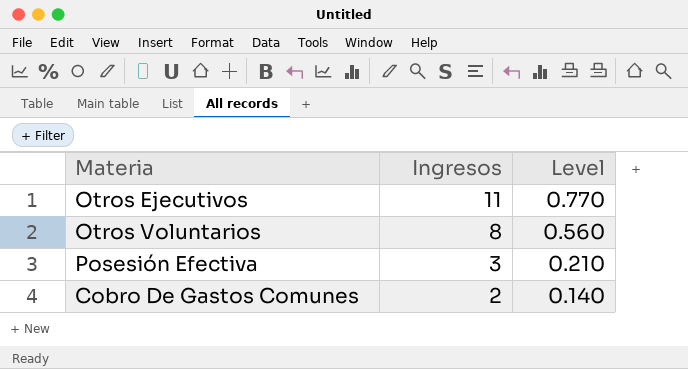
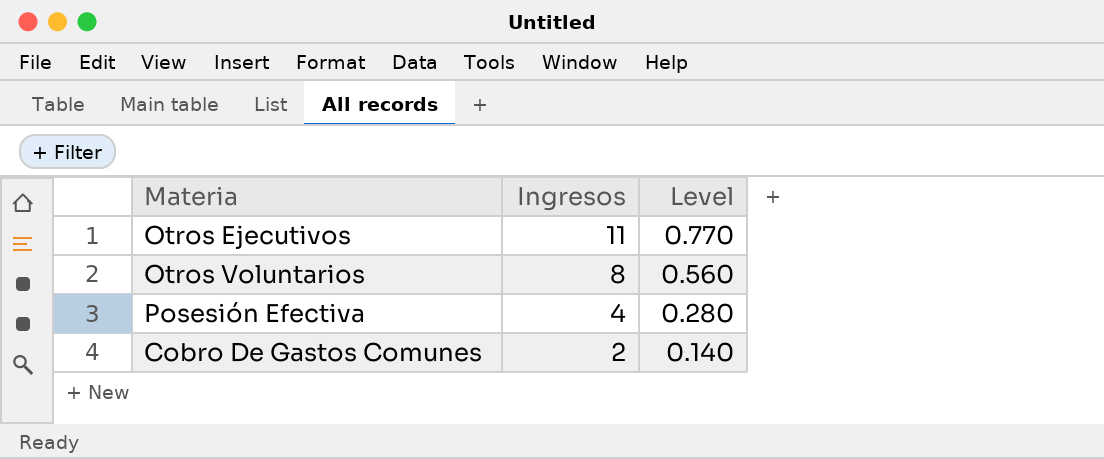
Posesión Efectiva | Ingresos: 3 -> 4
Posesión Efectiva | Level: 0.210 -> 0.280

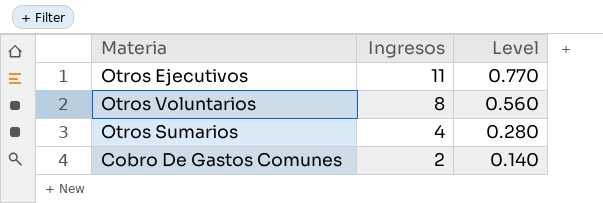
row Posesión Efectiva: 4 | 0.280 -> none
row Otros Sumarios: none -> 4 | 0.280

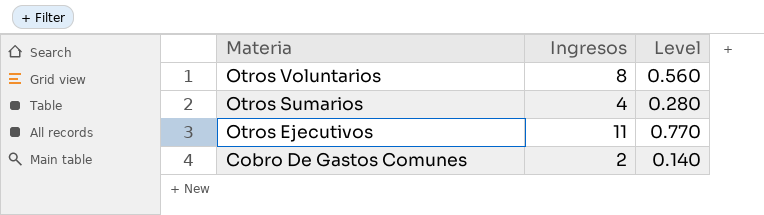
row order: Ingresos descending -> Materia descending

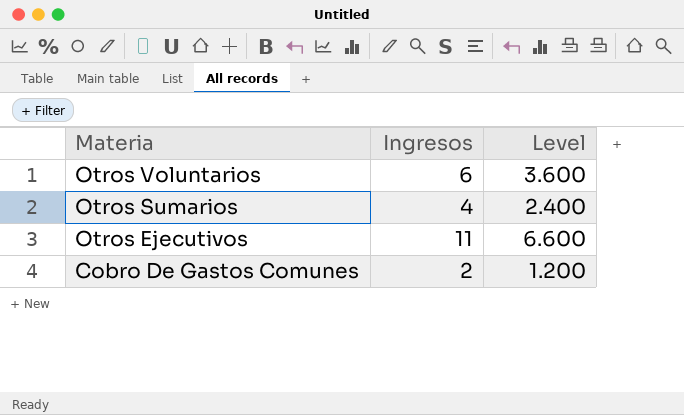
column Level | formula: [Ingresos] * 0.07 -> [Ingresos] * 0.6
Otros Voluntarios | Ingresos: 8 -> 6

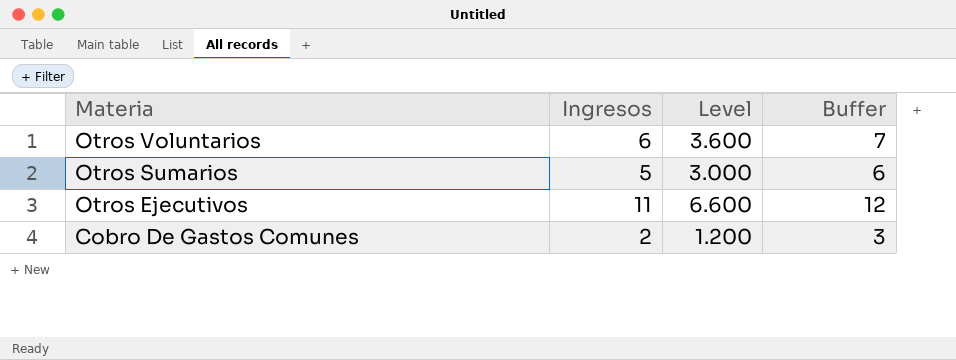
column Buffer | formula: none -> [Ingresos] + 1
Otros Sumarios | Ingresos: 4 -> 5
Otros Sumarios | Level: 2.400 -> 3.000

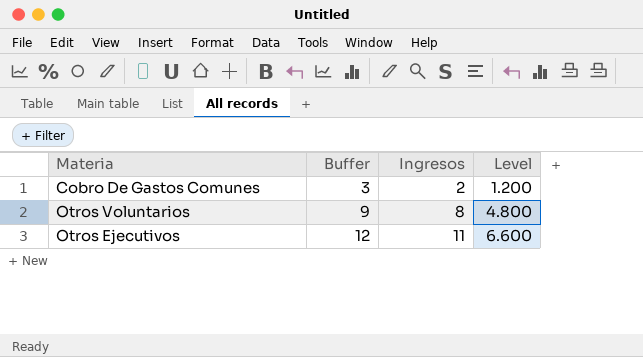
row order: Materia descending -> Buffer ascending
column Buffer | position: 4 -> 2
row Otros Sumarios: 5 | 3.000 | 6 -> none
Otros Voluntarios | Buffer: 7 -> 9
Otros Voluntarios | Ingresos: 6 -> 8
Otros Voluntarios | Level: 3.600 -> 4.800

